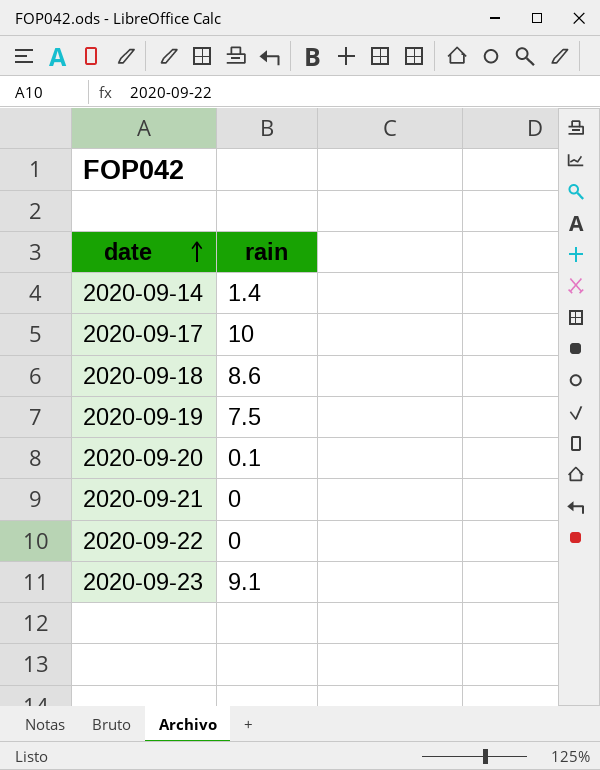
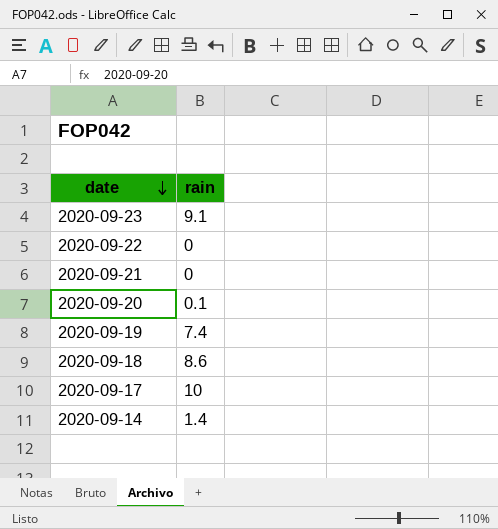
row order: date ascending -> date descending
2020-09-19 | rain: 7.5 -> 7.4

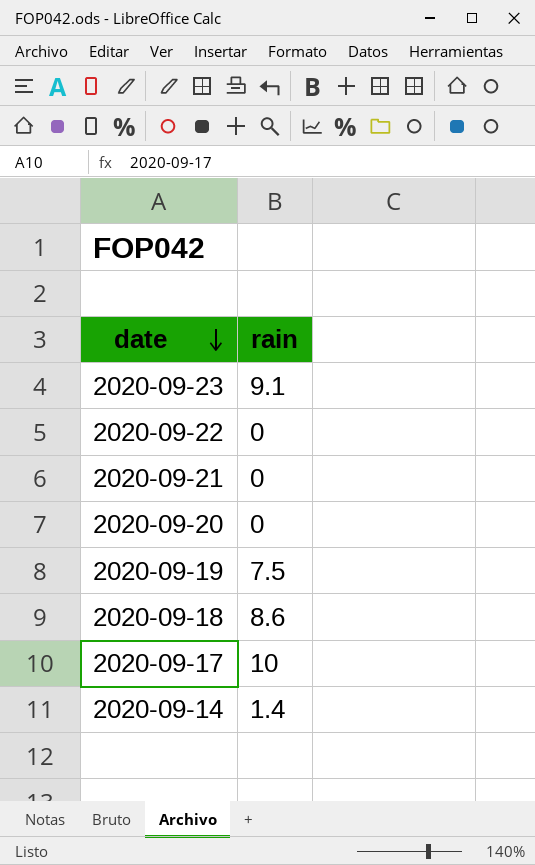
2020-09-20 | rain: 0.1 -> 0
2020-09-19 | rain: 7.4 -> 7.5

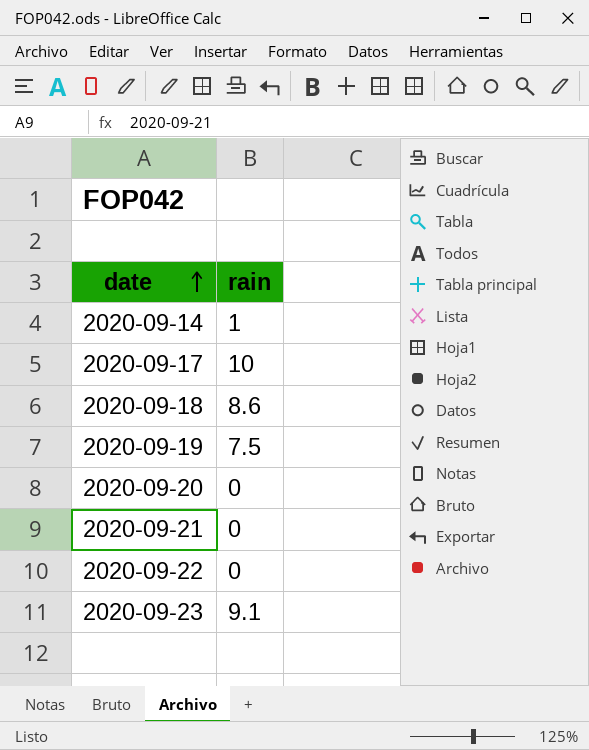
row order: date descending -> date ascending
2020-09-14 | rain: 1.4 -> 1

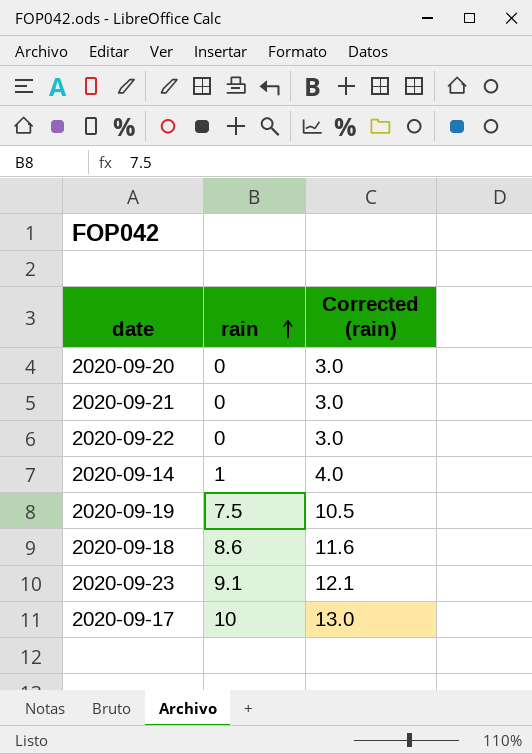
row order: date ascending -> rain ascending
column Corrected (rain) | formula: none -> [rain] + 3

